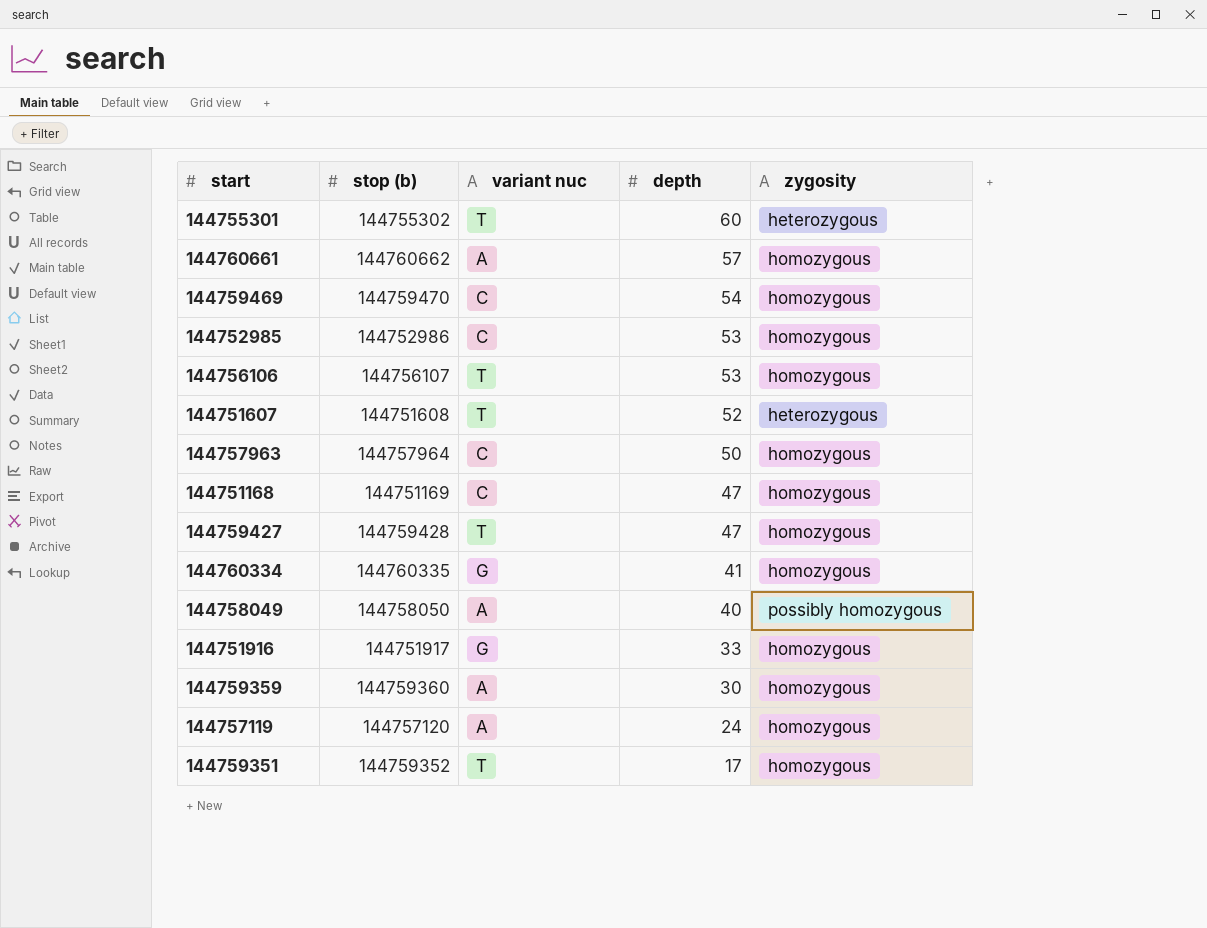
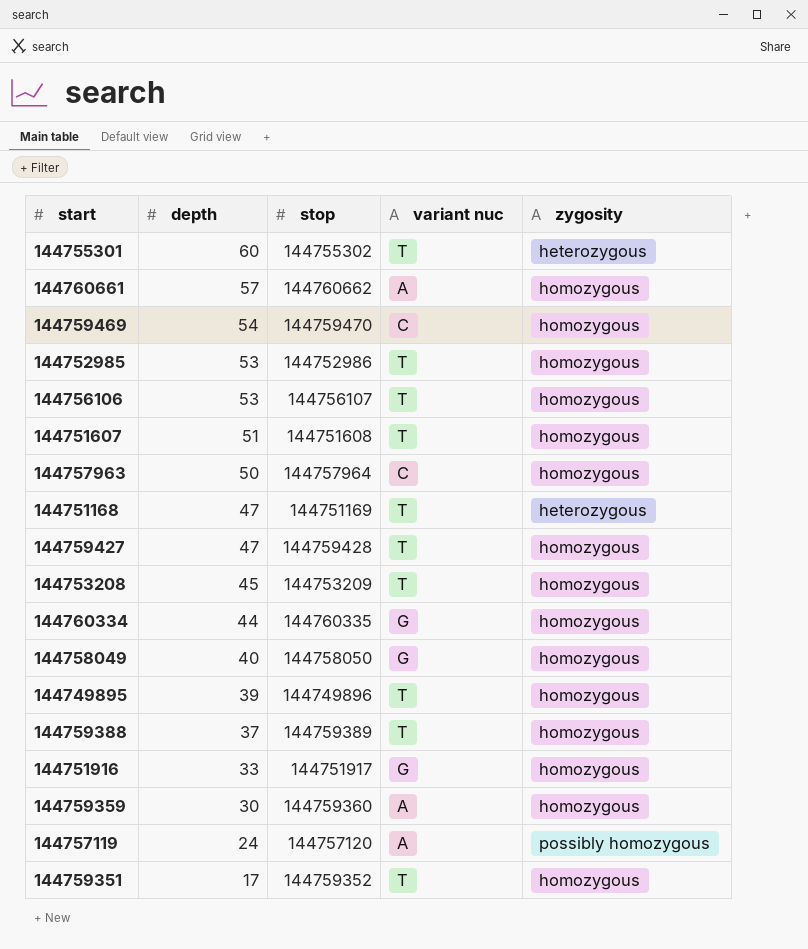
column depth | position: 4 -> 2
column name: stop (b) -> stop
144752985 | variant nuc: C -> T
144751607 | depth: 52 -> 51
144751607 | zygosity: heterozygous -> homozygous
144751168 | variant nuc: C -> T
144751168 | zygosity: homozygous -> heterozygous
row 144753208: none -> 45 | 144753209 | T | homozygous
144760334 | depth: 41 -> 44
144758049 | variant nuc: A -> G
144758049 | zygosity: possibly homozygous -> homozygous
row 144749895: none -> 39 | 144749896 | T | homozygous
row 144759388: none -> 37 | 144759389 | T | homozygous
144757119 | zygosity: homozygous -> possibly homozygous

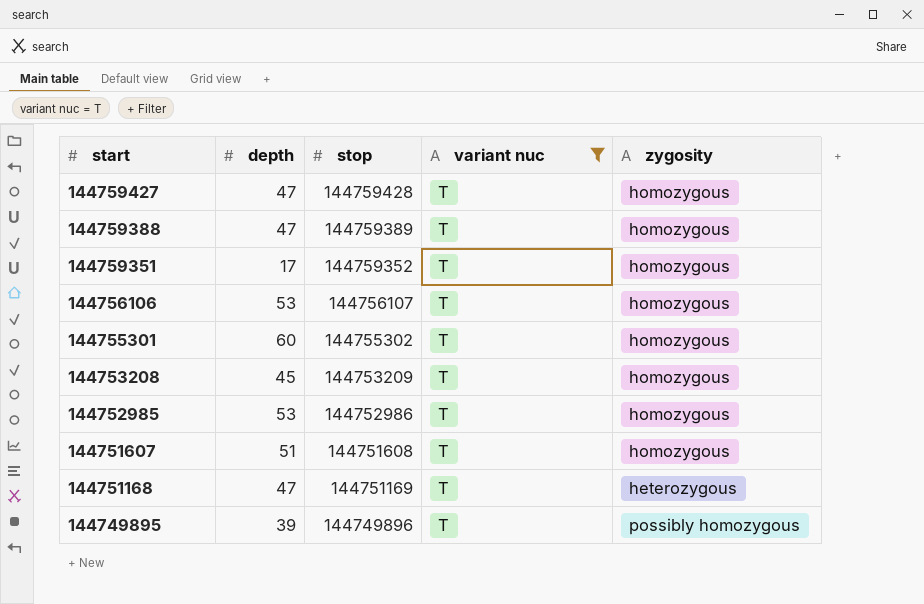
filter: none -> variant nuc = T
row order: depth descending -> start descending
144759388 | depth: 37 -> 47
144755301 | zygosity: heterozygous -> homozygous
144749895 | zygosity: homozygous -> possibly homozygous

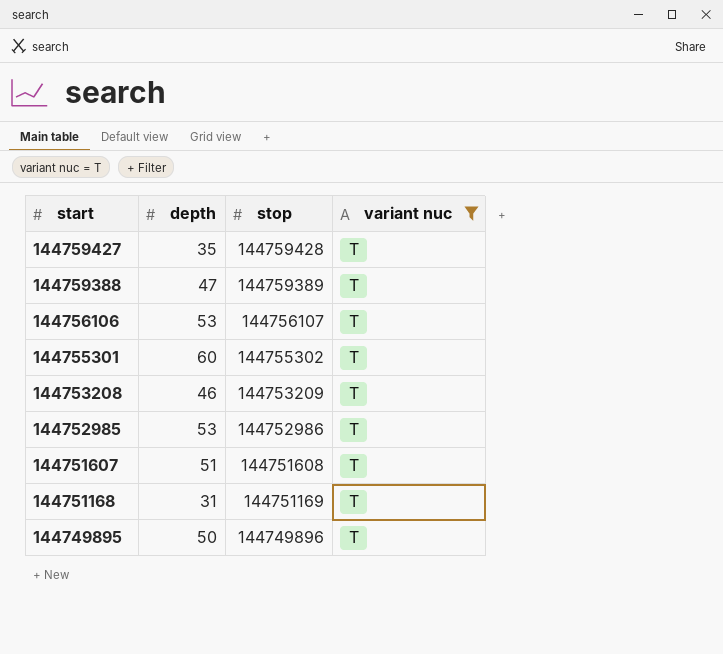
column zygosity | position: 5 -> none
row 144759351: 17 | 144759352 | T | homozygous -> none
144759427 | depth: 47 -> 35
144753208 | depth: 45 -> 46
144751168 | depth: 47 -> 31
144749895 | depth: 39 -> 50

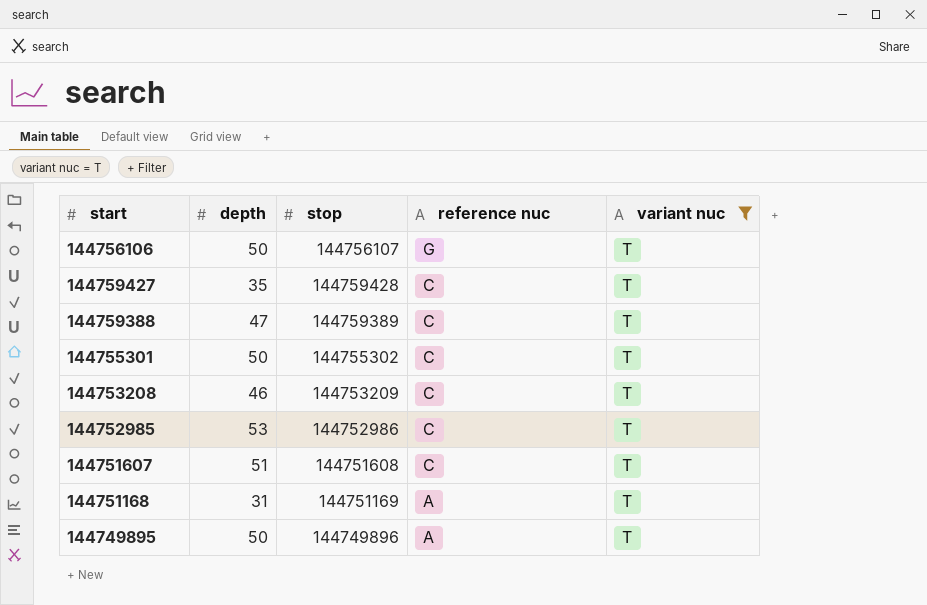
row order: start descending -> reference nuc descending
column reference nuc | position: none -> 4
144756106 | depth: 53 -> 50
144755301 | depth: 60 -> 50

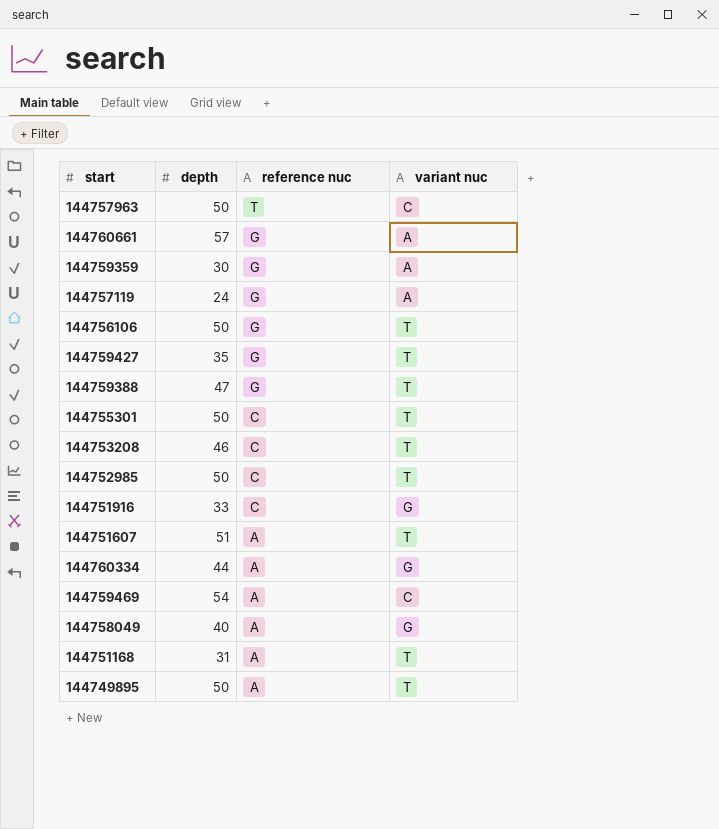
filter: variant nuc = T -> none
column stop | position: 3 -> none
144759427 | reference nuc: C -> G
144759388 | reference nuc: C -> G
144752985 | depth: 53 -> 50
144751607 | reference nuc: C -> A

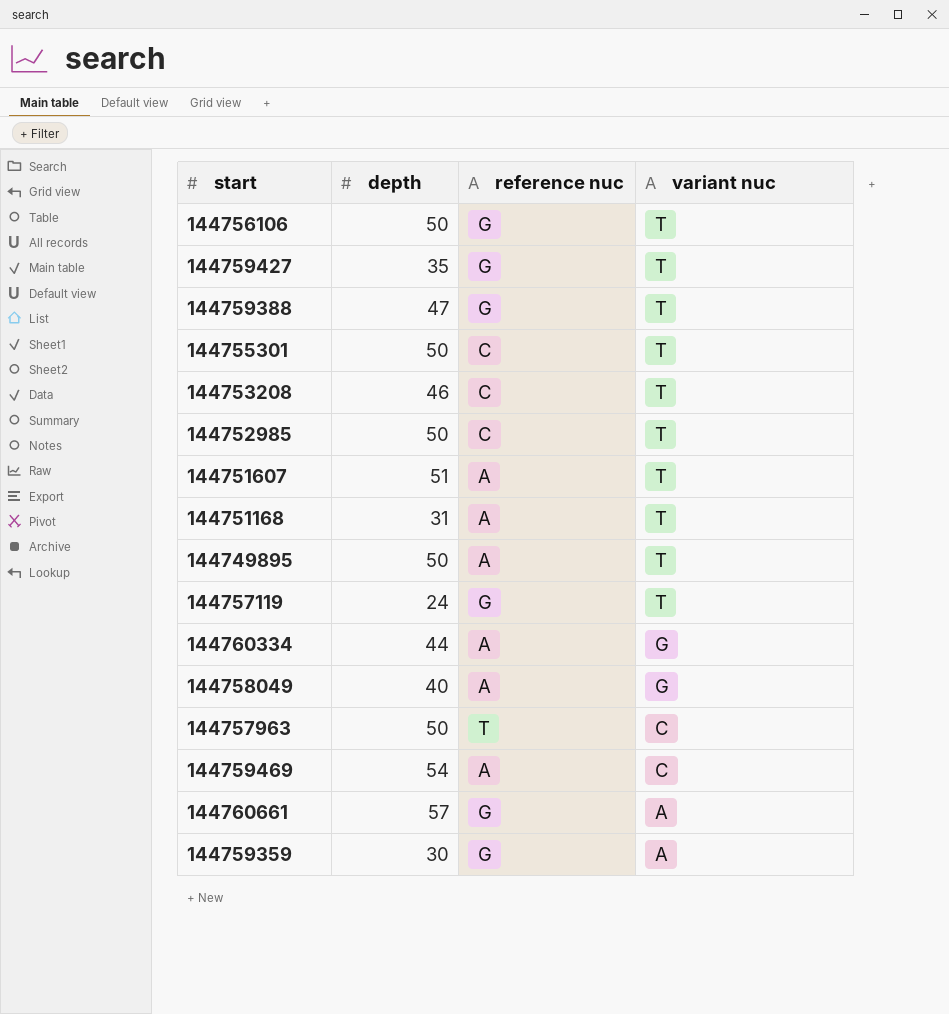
row order: reference nuc descending -> variant nuc descending
row 144751916: 33 | C | G -> none
144757119 | variant nuc: A -> T

